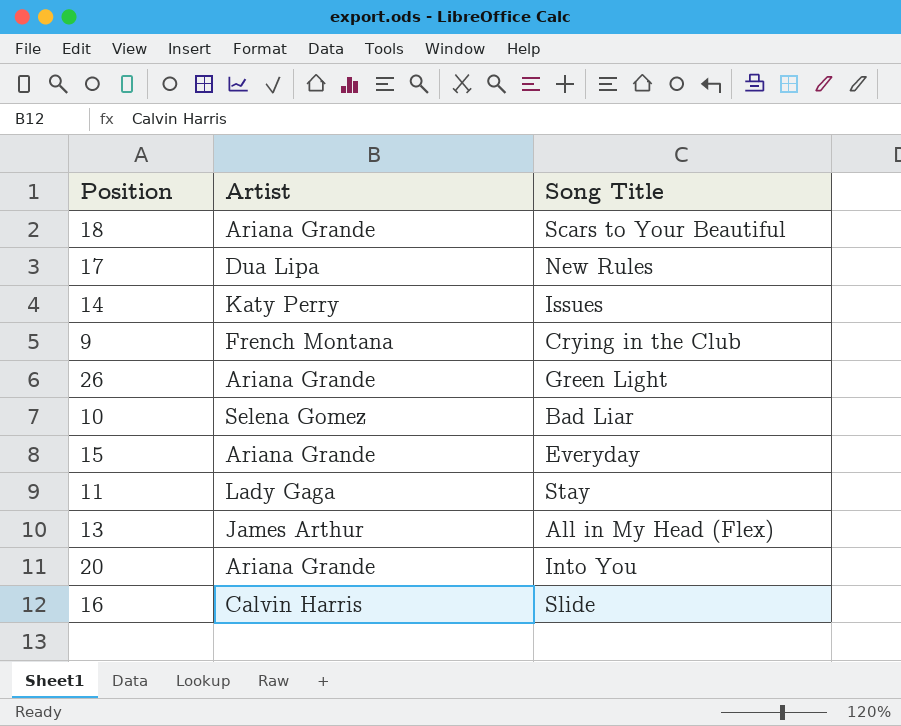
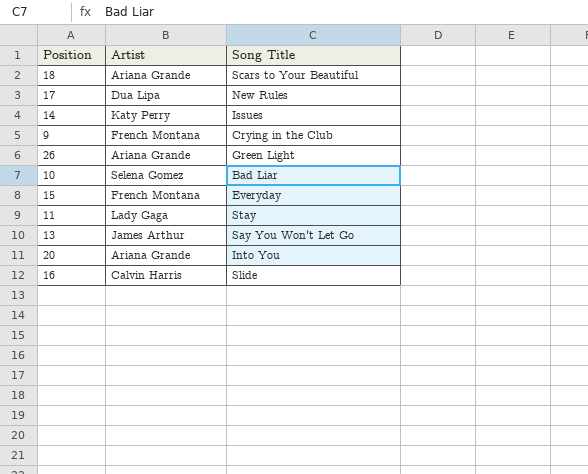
15 | Artist: Ariana Grande -> French Montana
13 | Song Title: All in My Head (Flex) -> Say You Won't Let Go

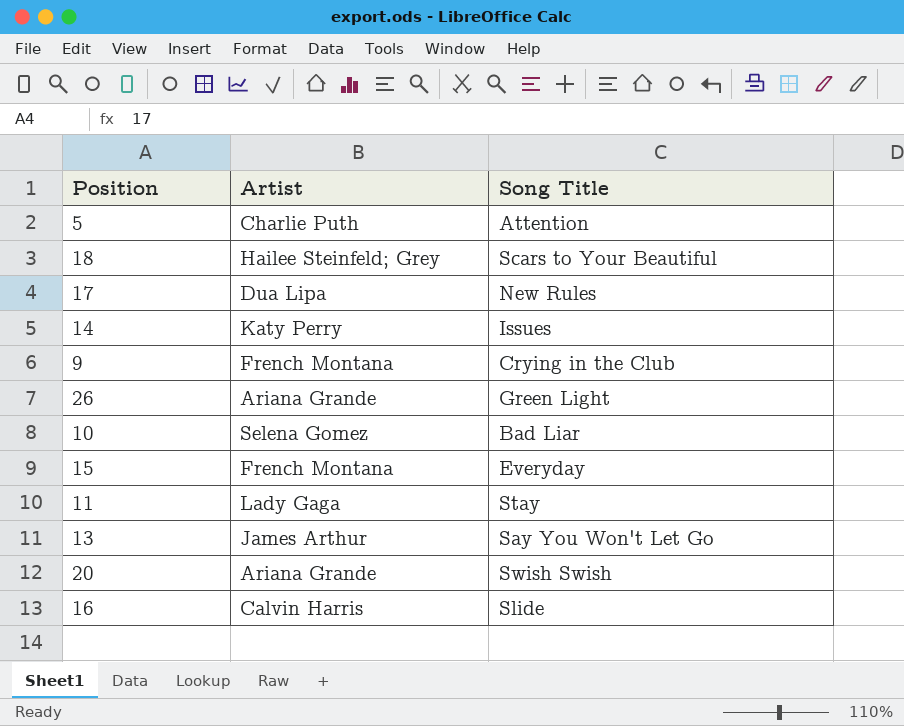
row 5: none -> Charlie Puth | Attention
18 | Artist: Ariana Grande -> Hailee Steinfeld; Grey
20 | Song Title: Into You -> Swish Swish

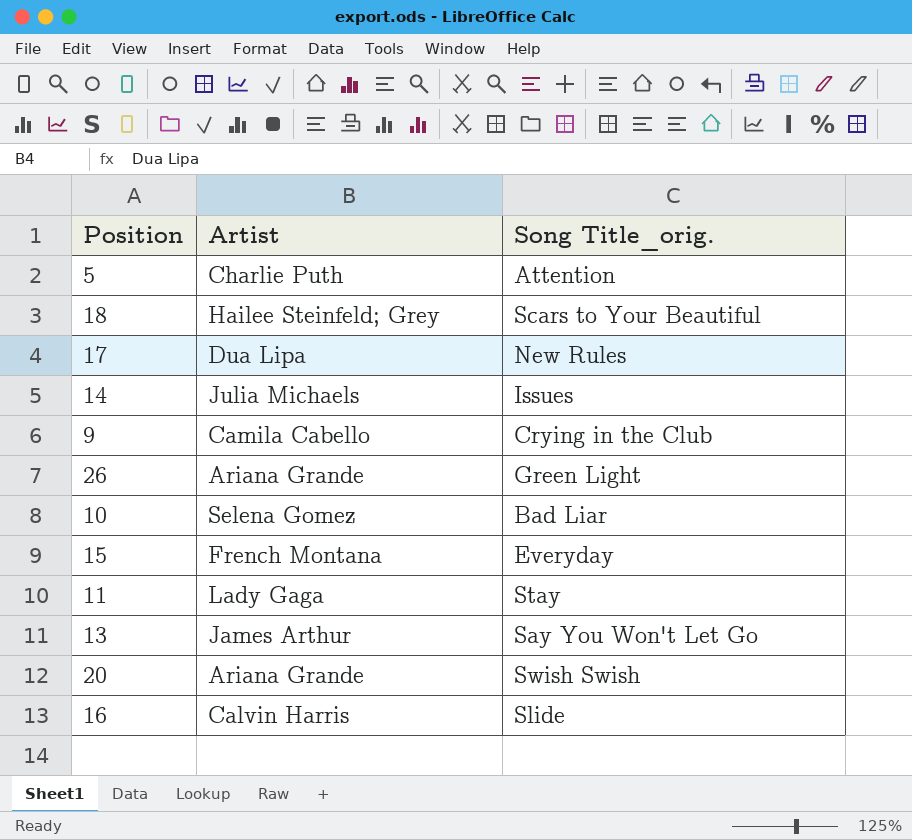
column name: Song Title -> Song Title_orig.
14 | Artist: Katy Perry -> Julia Michaels
9 | Artist: French Montana -> Camila Cabello

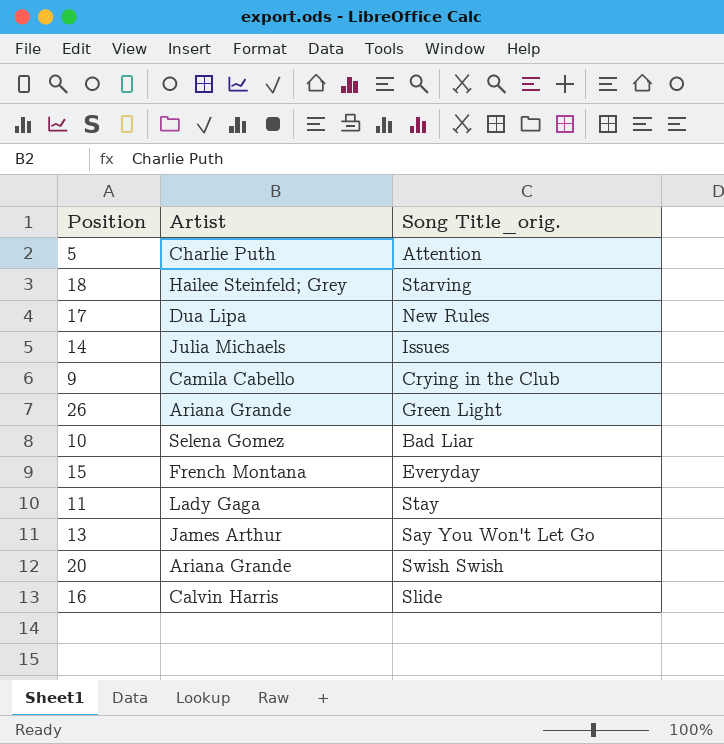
18 | Song Title_orig.: Scars to Your Beautiful -> Starving

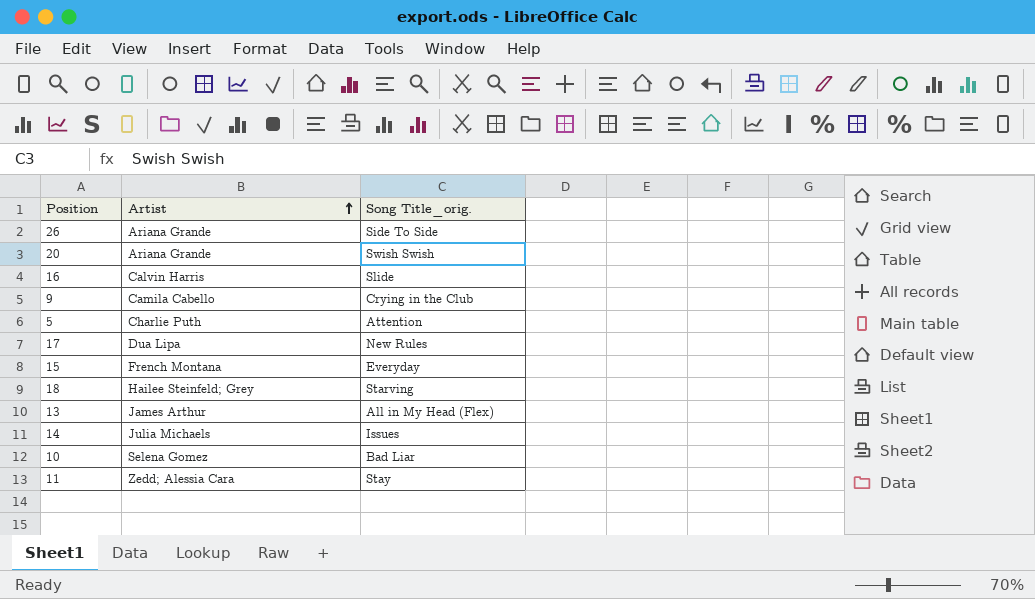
row order: none -> Artist ascending
26 | Song Title_orig.: Green Light -> Side To Side
13 | Song Title_orig.: Say You Won't Let Go -> All in My Head (Flex)
11 | Artist: Lady Gaga -> Zedd; Alessia Cara

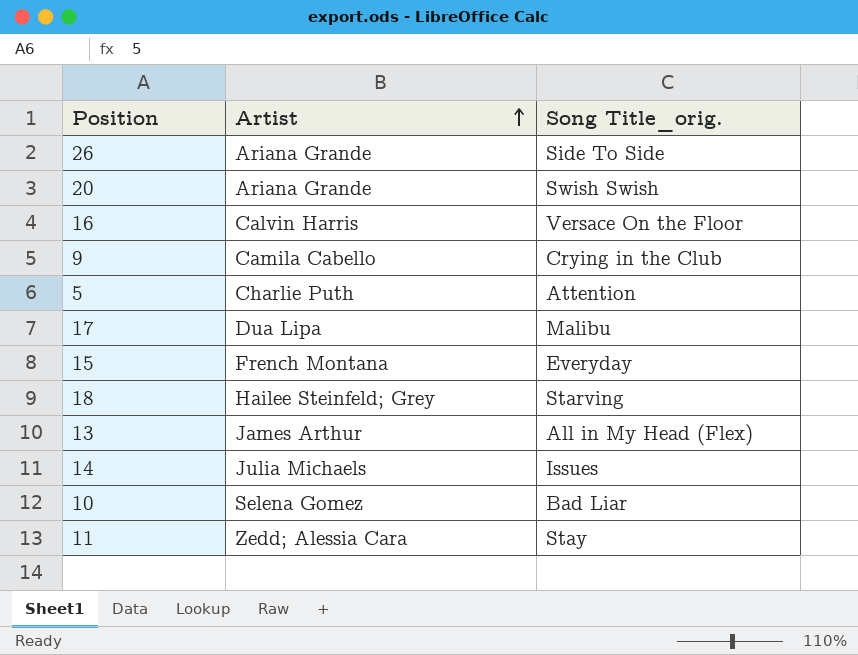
16 | Song Title_orig.: Slide -> Versace On the Floor
17 | Song Title_orig.: New Rules -> Malibu

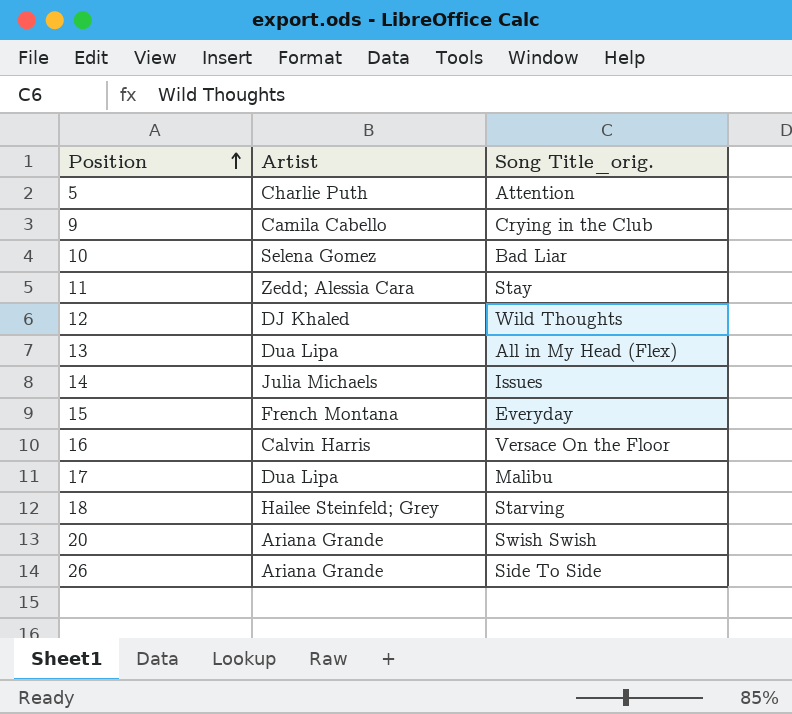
row order: Artist ascending -> Position ascending
row 12: none -> DJ Khaled | Wild Thoughts
13 | Artist: James Arthur -> Dua Lipa

